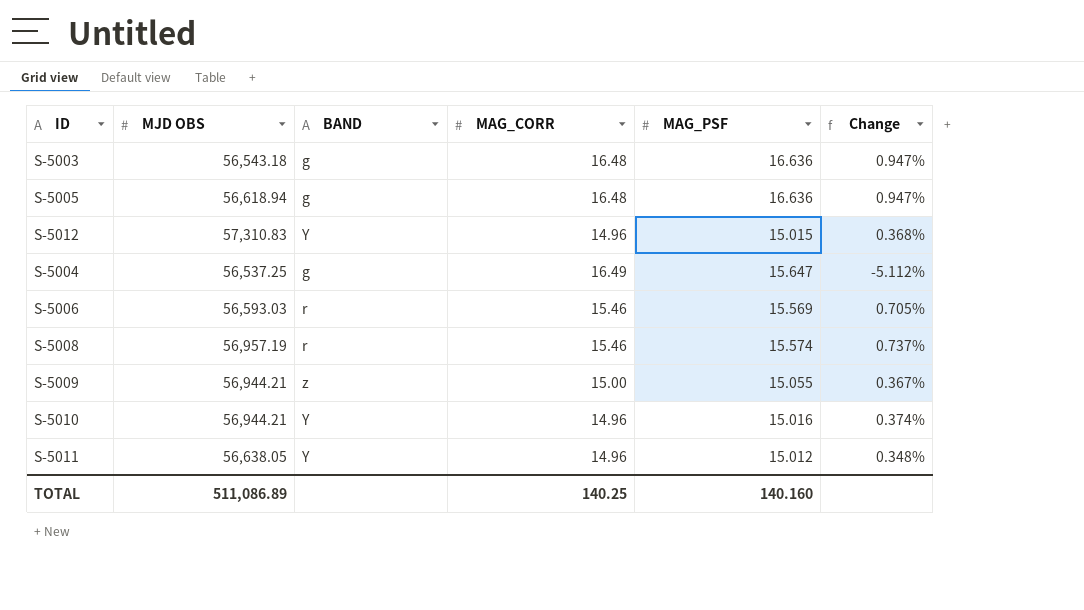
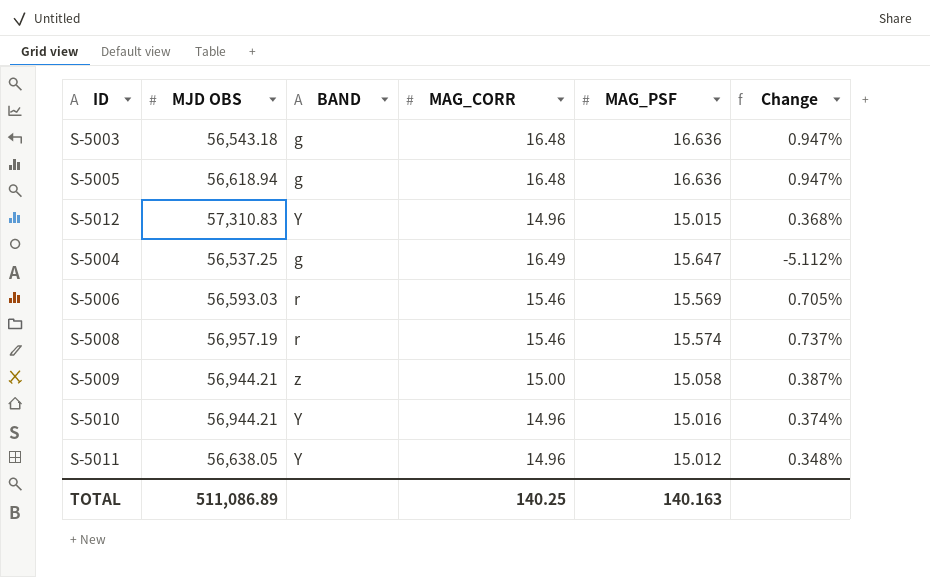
S-5009 | MAG_PSF: 15.055 -> 15.058
S-5009 | Change: 0.367% -> 0.387%
TOTAL | MAG_PSF: 140.160 -> 140.163

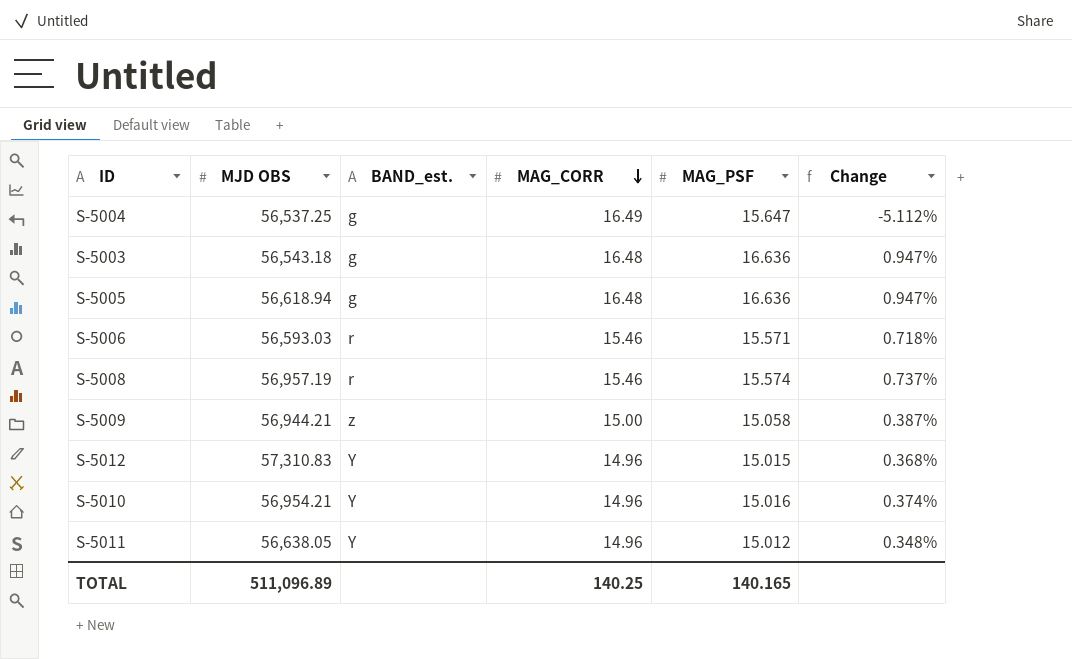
row order: none -> MAG_CORR descending
column name: BAND -> BAND_est.
S-5006 | MAG_PSF: 15.569 -> 15.571
S-5006 | Change: 0.705% -> 0.718%
S-5010 | MJD OBS: 56,944.21 -> 56,954.21
TOTAL | MJD OBS: 511,086.89 -> 511,096.89
TOTAL | MAG_PSF: 140.163 -> 140.165

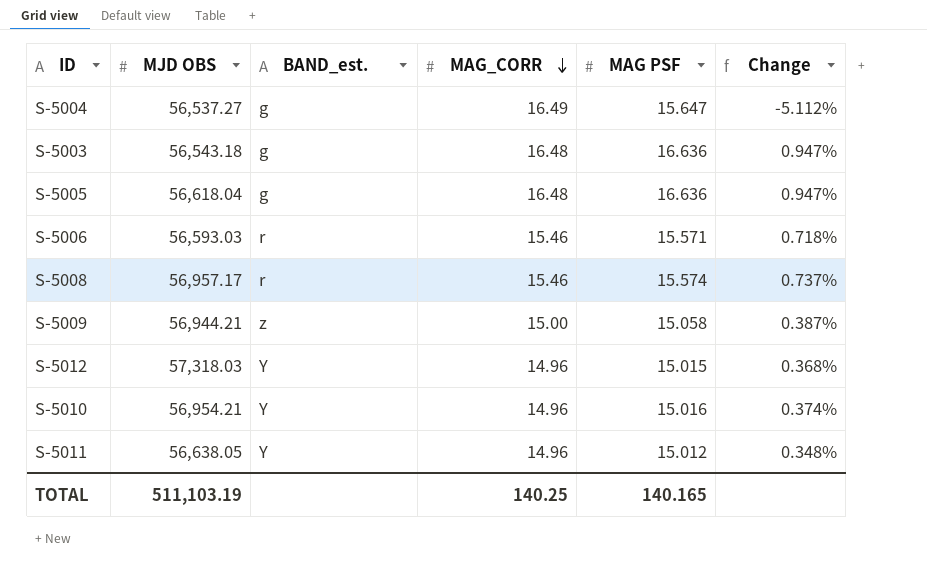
column name: MAG_PSF -> MAG PSF
S-5004 | MJD OBS: 56,537.25 -> 56,537.27
S-5005 | MJD OBS: 56,618.94 -> 56,618.04
S-5008 | MJD OBS: 56,957.19 -> 56,957.17
S-5012 | MJD OBS: 57,310.83 -> 57,318.03
TOTAL | MJD OBS: 511,096.89 -> 511,103.19

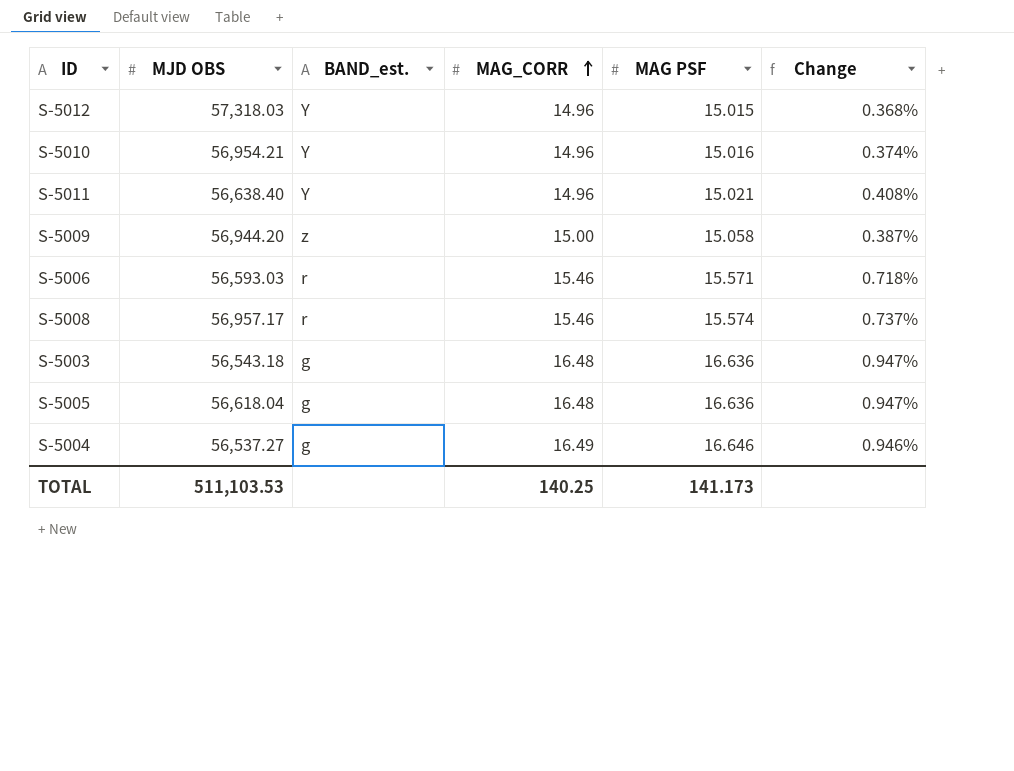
row order: MAG_CORR descending -> MAG_CORR ascending
S-5011 | MJD OBS: 56,638.05 -> 56,638.40
S-5011 | MAG PSF: 15.012 -> 15.021
S-5011 | Change: 0.348% -> 0.408%
S-5009 | MJD OBS: 56,944.21 -> 56,944.20
S-5004 | MAG PSF: 15.647 -> 16.646
S-5004 | Change: -5.112% -> 0.946%
TOTAL | MJD OBS: 511,103.19 -> 511,103.53
TOTAL | MAG PSF: 140.165 -> 141.173

